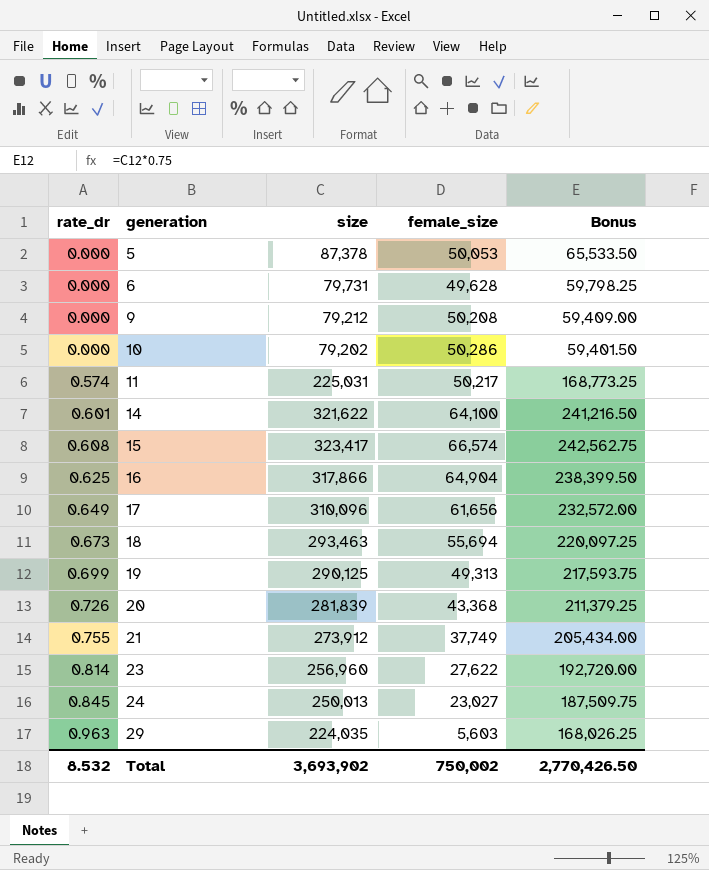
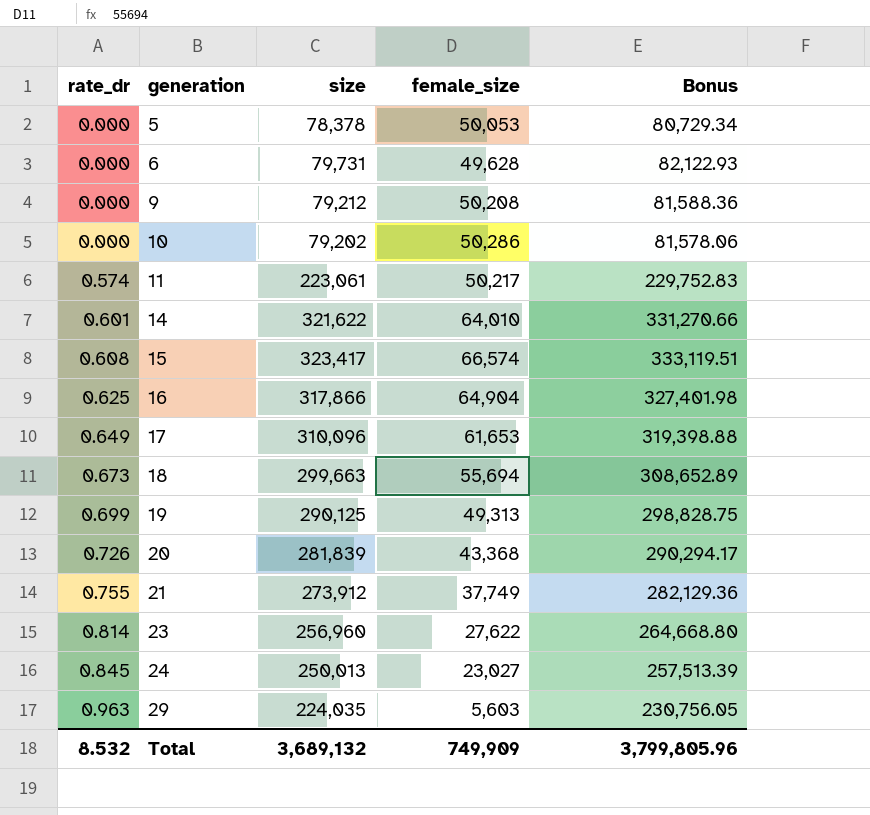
column Bonus | formula: [size] * 0.75 -> [size] * 1.03
5 | size: 87,378 -> 78,378
11 | size: 225,031 -> 223,061
14 | female_size: 64,100 -> 64,010
17 | female_size: 61,656 -> 61,653
18 | size: 293,463 -> 299,663
Total | size: 3,693,902 -> 3,689,132
Total | female_size: 750,002 -> 749,909
Total | Bonus: 2,770,426.50 -> 3,799,805.96

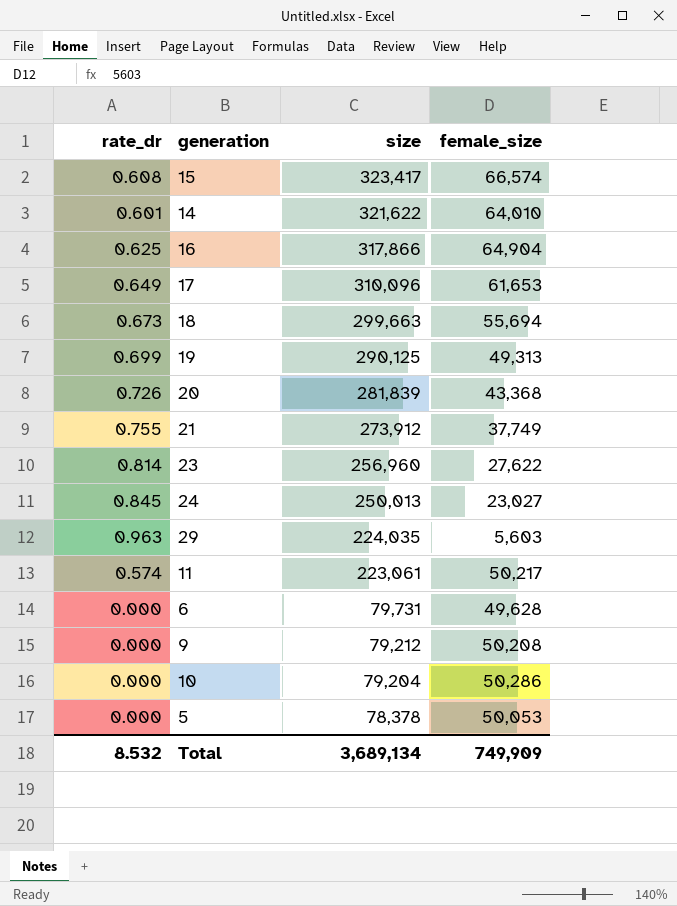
row order: rate_dr ascending -> size descending
column Bonus | formula: [size] * 1.03 -> none
10 | size: 79,202 -> 79,204
Total | size: 3,689,132 -> 3,689,134

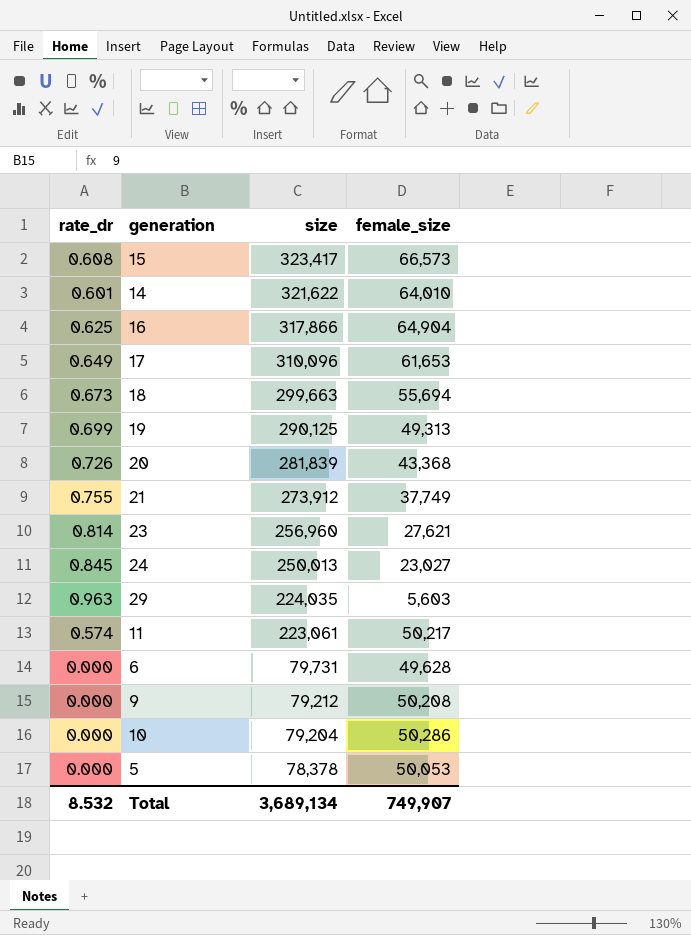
15 | female_size: 66,574 -> 66,573
23 | female_size: 27,622 -> 27,621
Total | female_size: 749,909 -> 749,907

